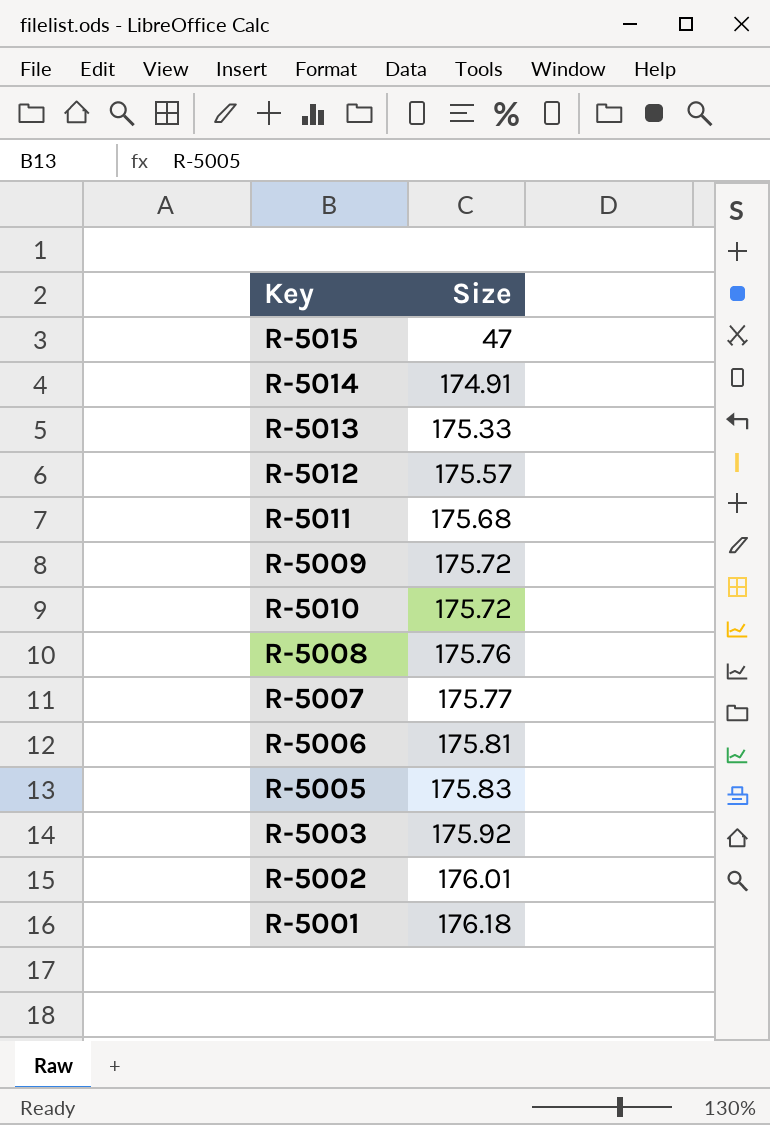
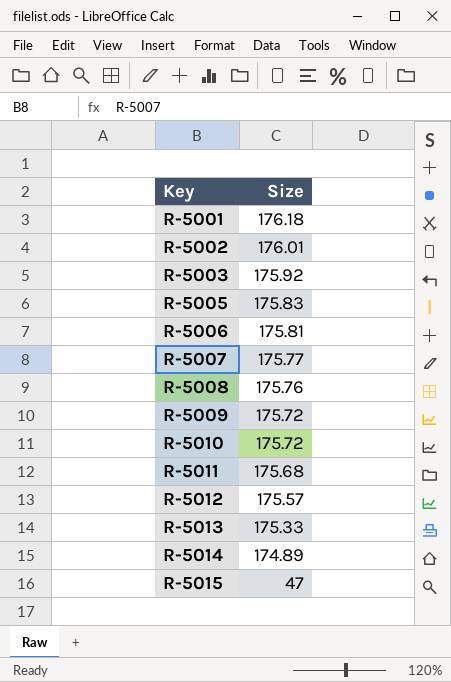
row order: Size ascending -> Key ascending
R-5014 | Size: 174.91 -> 174.89

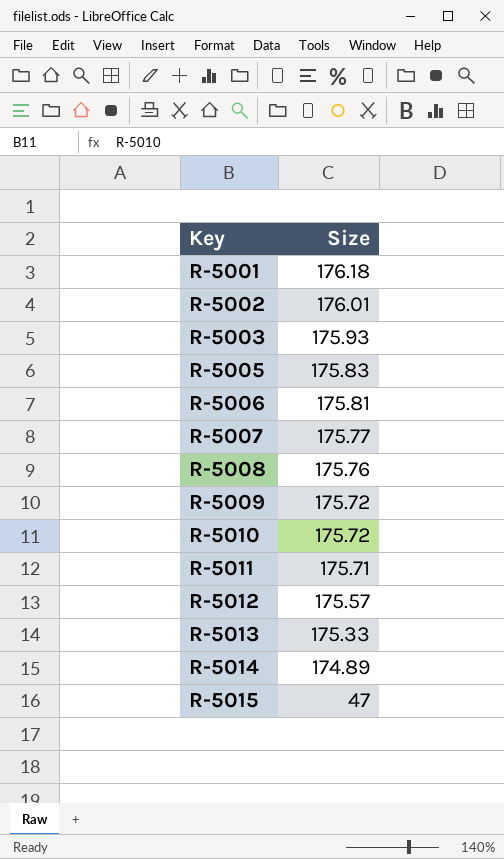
R-5003 | Size: 175.92 -> 175.93
R-5011 | Size: 175.68 -> 175.71

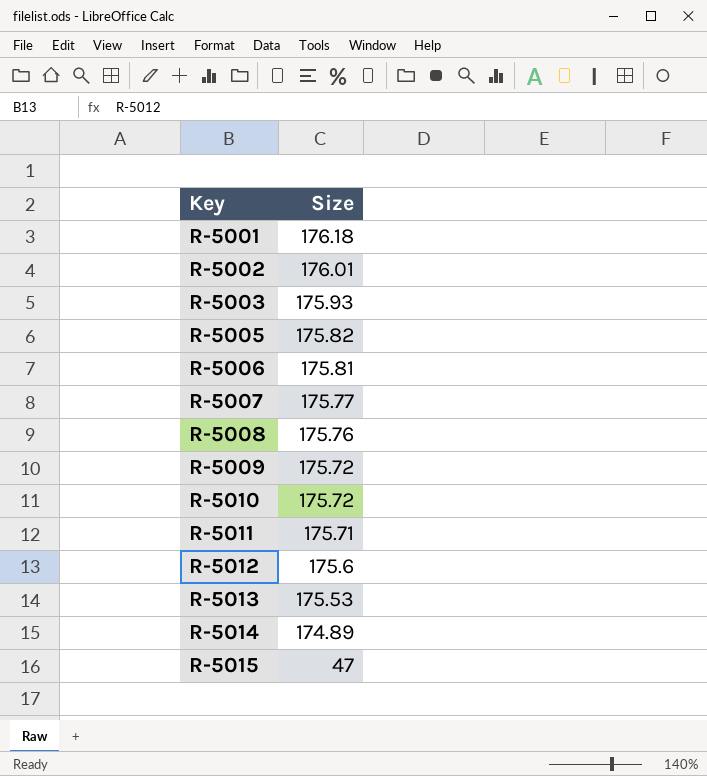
R-5005 | Size: 175.83 -> 175.82
R-5012 | Size: 175.57 -> 175.6
R-5013 | Size: 175.33 -> 175.53

